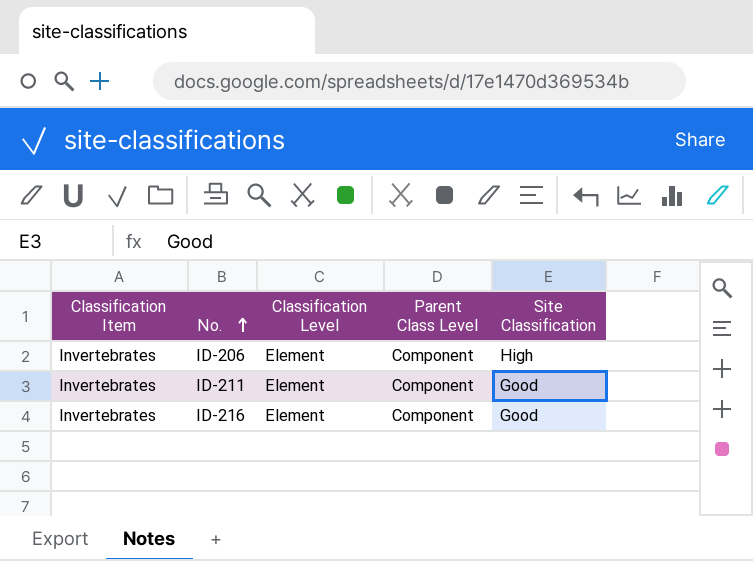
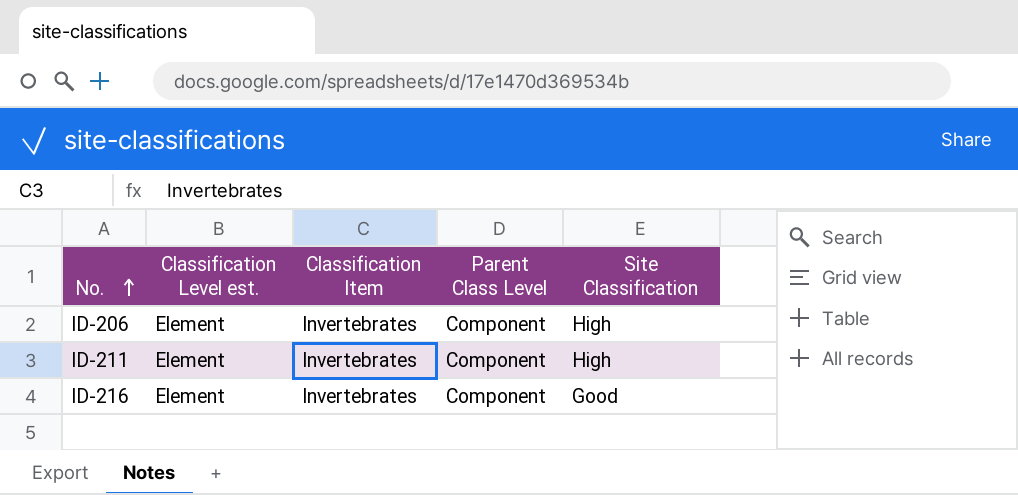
column name: Classification Level -> Classification Level est.
column Classification Item | position: 1 -> 3
ID-211 | Site Classification: Good -> High

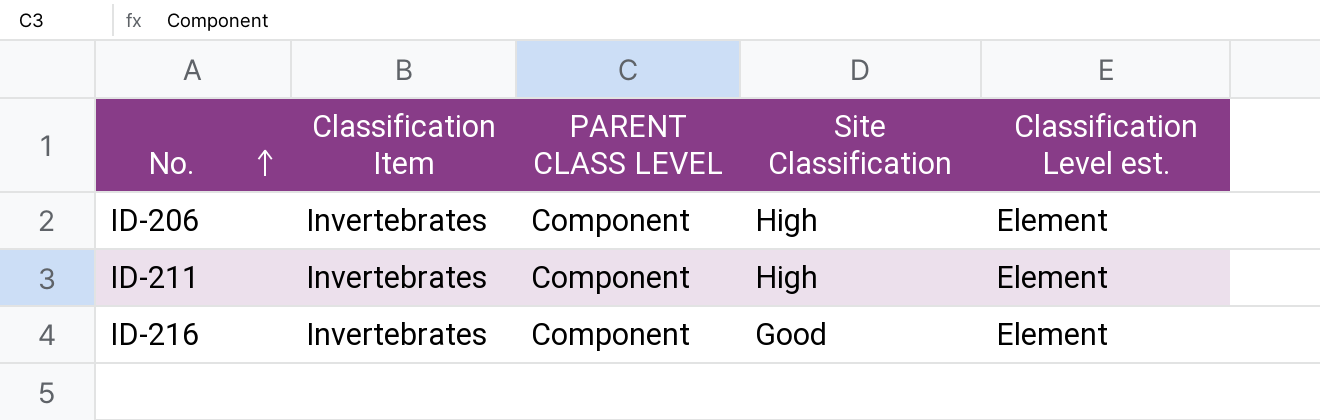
column name: Parent Class Level -> PARENT CLASS LEVEL
column Classification Level est. | position: 2 -> 5

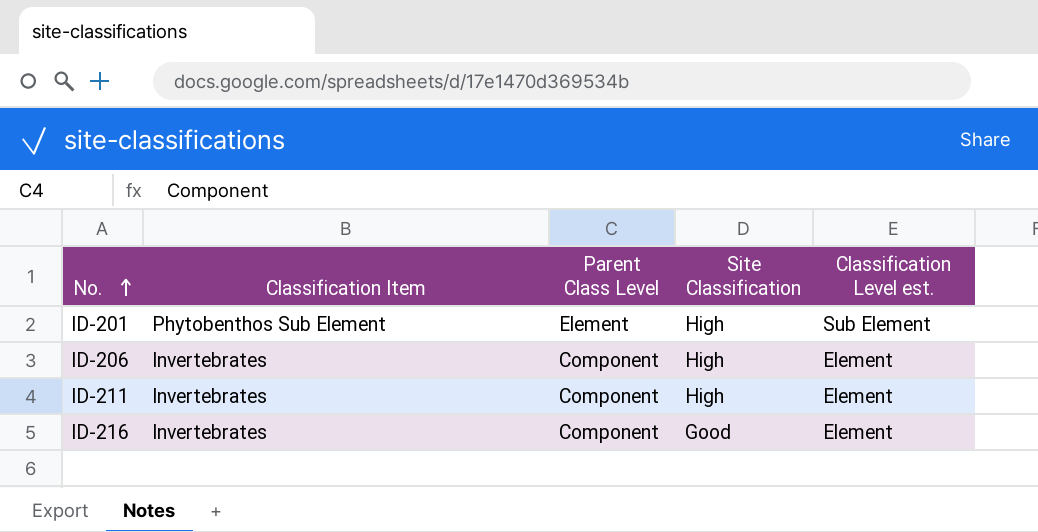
column name: PARENT CLASS LEVEL -> Parent Class Level
row ID-201: none -> Phytobenthos Sub Element | Element | High | Sub Element

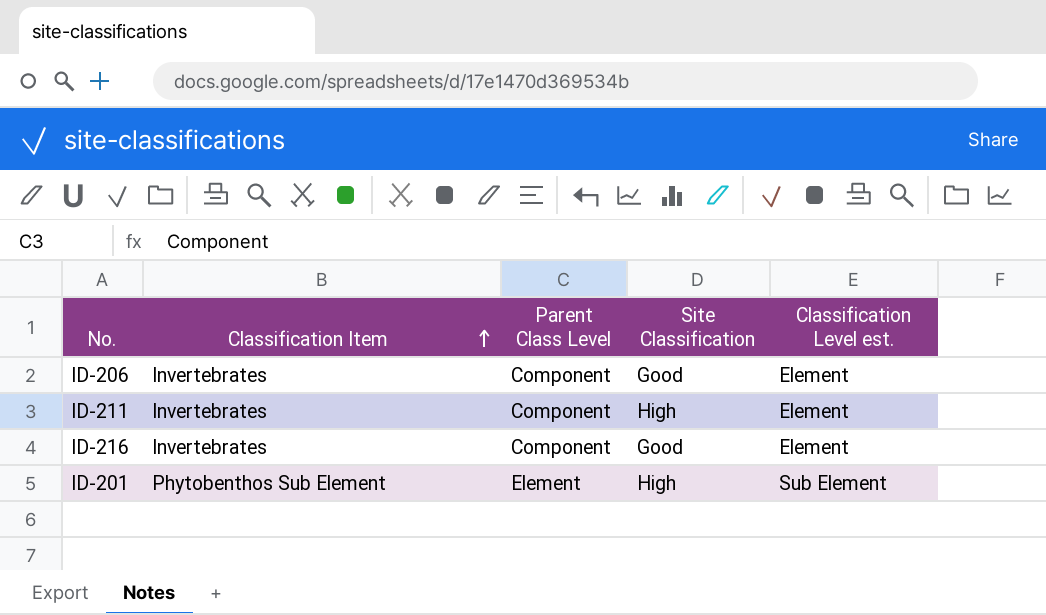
row order: No. ascending -> Classification Item ascending
ID-206 | Site Classification: High -> Good

